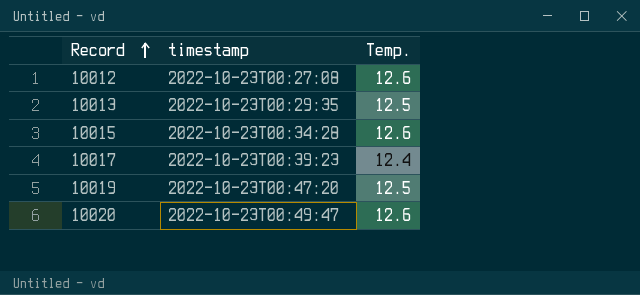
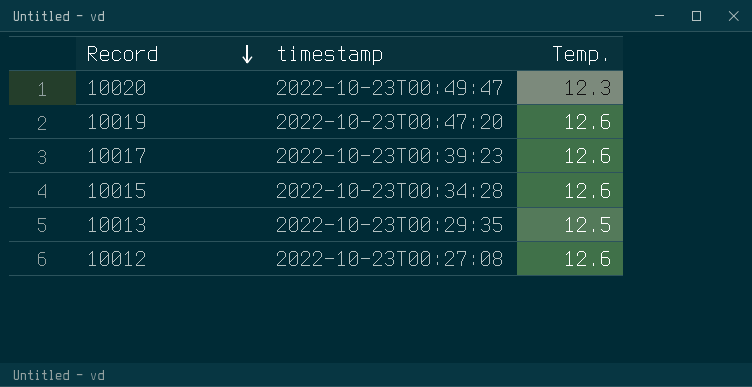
row order: Record ascending -> Record descending
10020 | Temp.: 12.6 -> 12.3
10019 | Temp.: 12.5 -> 12.6
10017 | Temp.: 12.4 -> 12.6

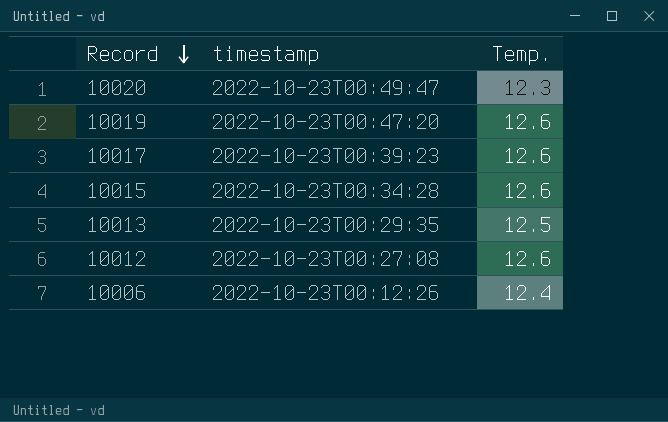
row 10006: none -> 2022-10-23T00:12:26 | 12.4

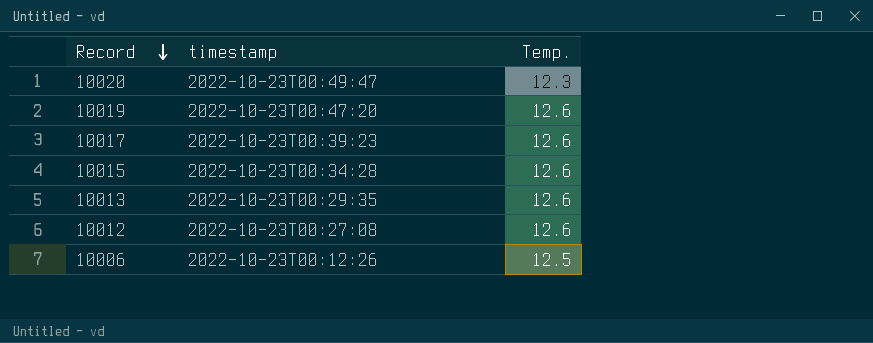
10013 | Temp.: 12.5 -> 12.6
10006 | Temp.: 12.4 -> 12.5

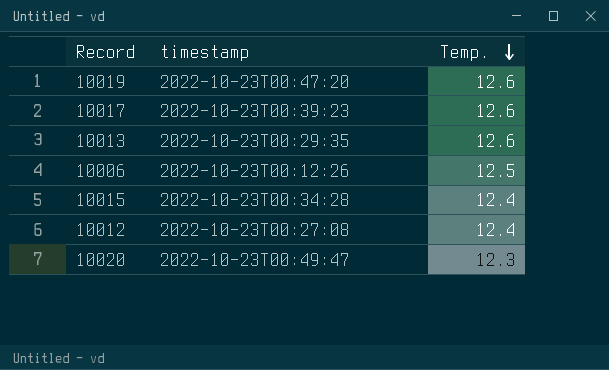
row order: Record descending -> Temp. descending
10015 | Temp.: 12.6 -> 12.4
10012 | Temp.: 12.6 -> 12.4

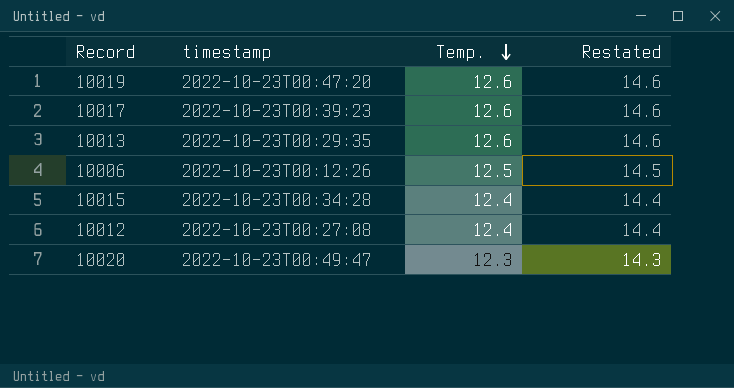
column Restated | formula: none -> [Temp.] + 2

